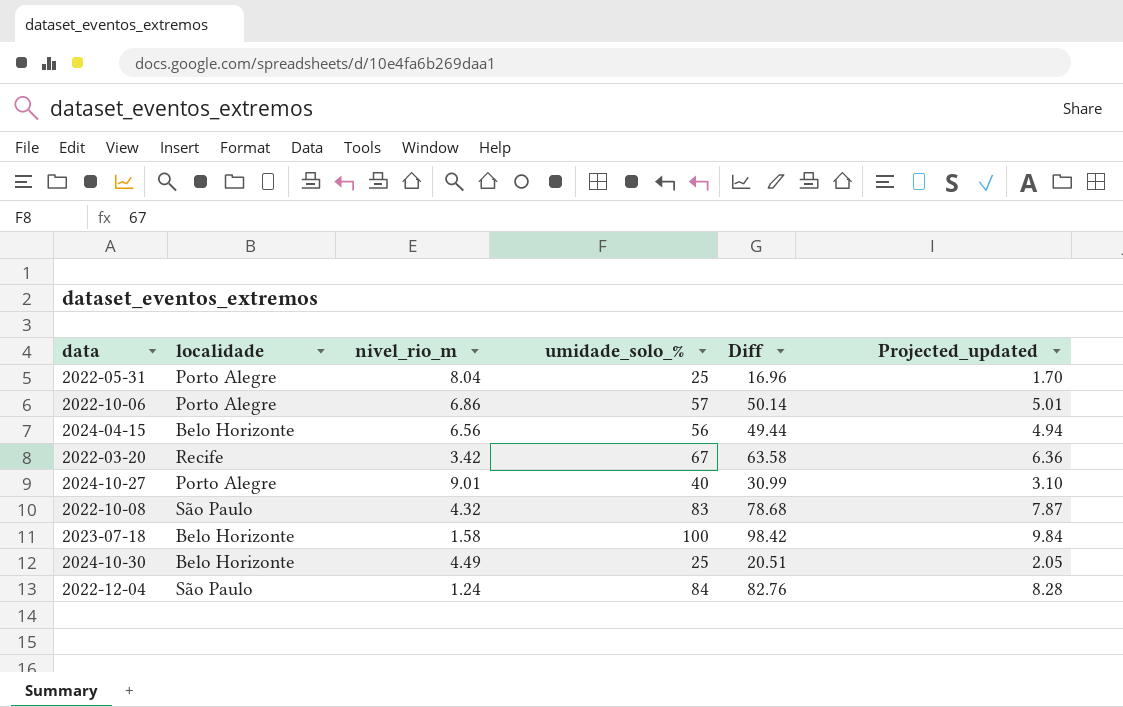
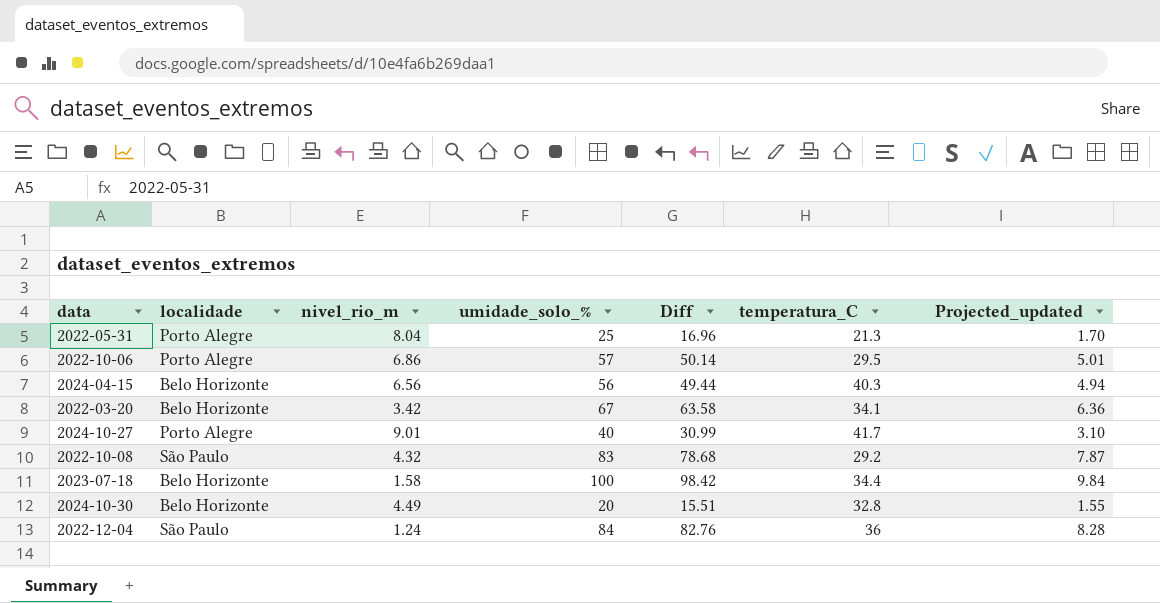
column temperatura_C | position: none -> 6
2022-03-20 | localidade: Recife -> Belo Horizonte
2024-10-30 | umidade_solo_%: 25 -> 20
2024-10-30 | Diff: 20.51 -> 15.51
2024-10-30 | Projected_updated: 2.05 -> 1.55

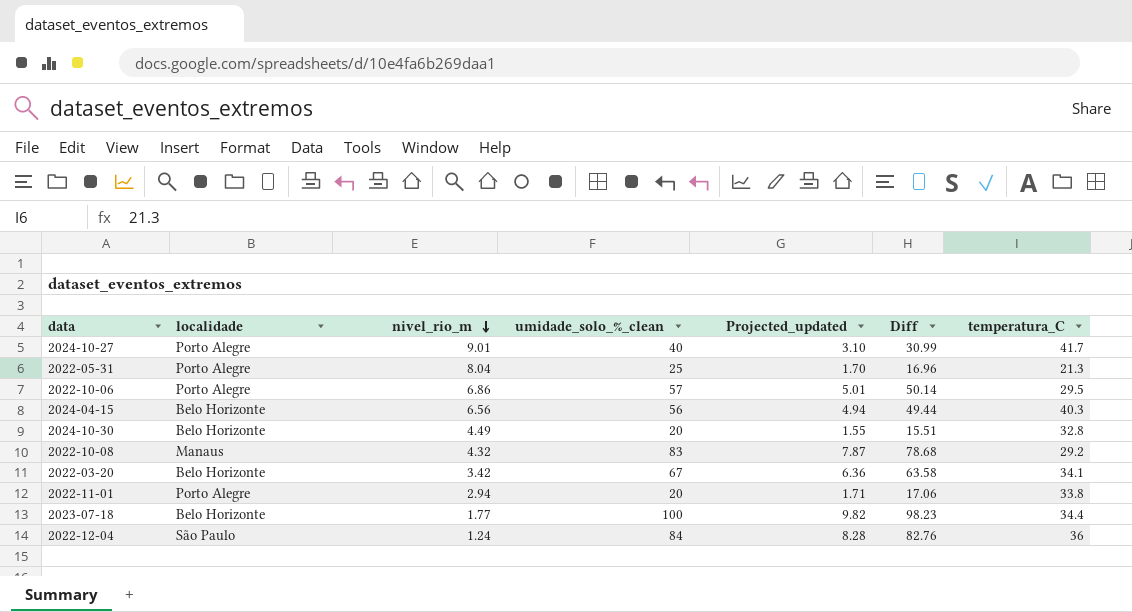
row order: none -> nivel_rio_m descending
column name: umidade_solo_% -> umidade_solo_%_clean
column Projected_updated | position: 7 -> 5
2022-10-08 | localidade: São Paulo -> Manaus
row 2022-11-01: none -> Porto Alegre | 2.94 | 20 | 1.71 | 17.06 | 33.8
2023-07-18 | nivel_rio_m: 1.58 -> 1.77
2023-07-18 | Projected_updated: 9.84 -> 9.82
2023-07-18 | Diff: 98.42 -> 98.23

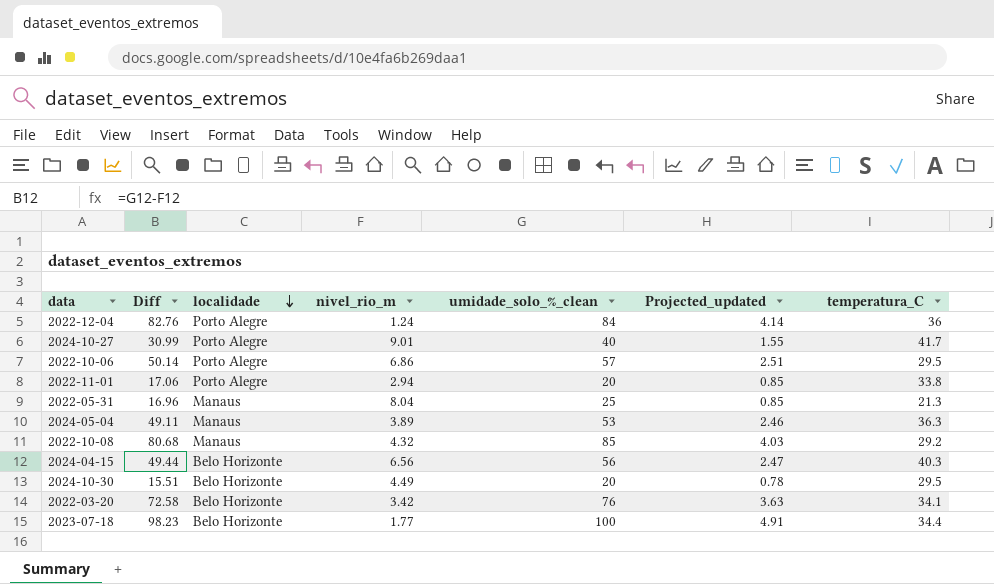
row order: nivel_rio_m descending -> localidade descending
column Diff | position: 6 -> 2
column Projected_updated | formula: [Diff] * 0.1 -> [Diff] * 0.05
2022-12-04 | localidade: São Paulo -> Porto Alegre
2022-05-31 | localidade: Porto Alegre -> Manaus
row 2024-05-04: none -> 49.11 | Manaus | 3.89 | 53 | 2.46 | 36.3
2022-10-08 | Diff: 78.68 -> 80.68
2022-10-08 | umidade_solo_%_clean: 83 -> 85
2024-10-30 | temperatura_C: 32.8 -> 29.5
2022-03-20 | Diff: 63.58 -> 72.58
2022-03-20 | umidade_solo_%_clean: 67 -> 76

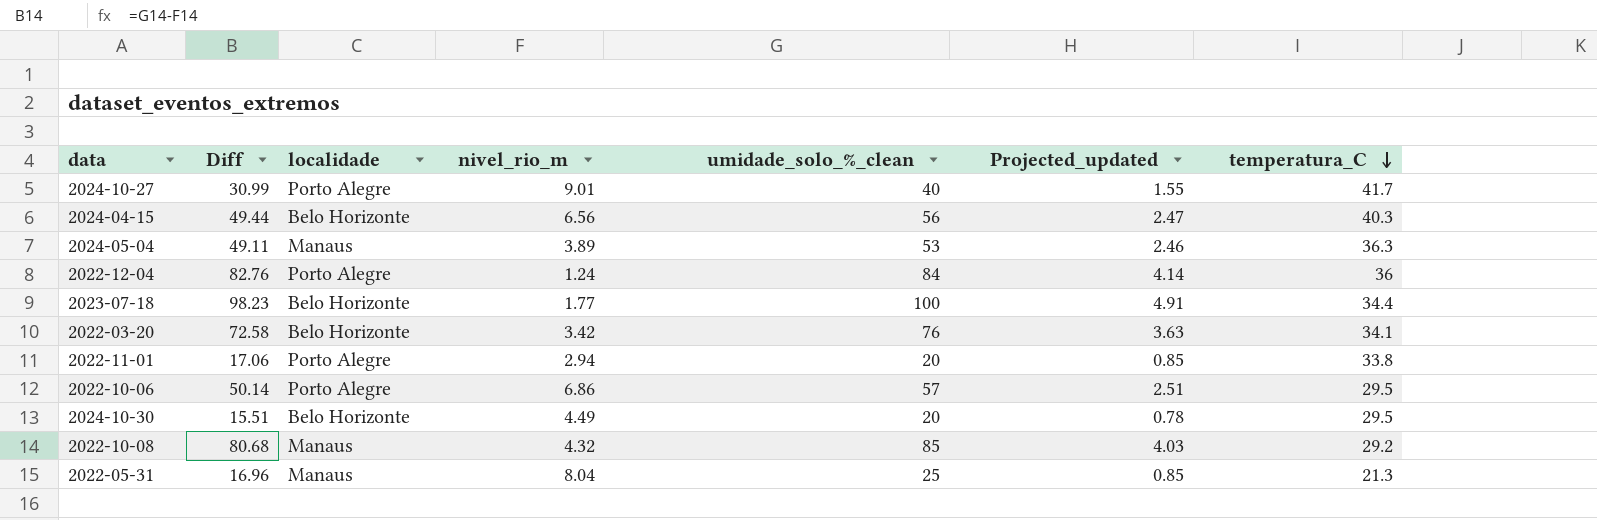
row order: localidade descending -> temperatura_C descending

